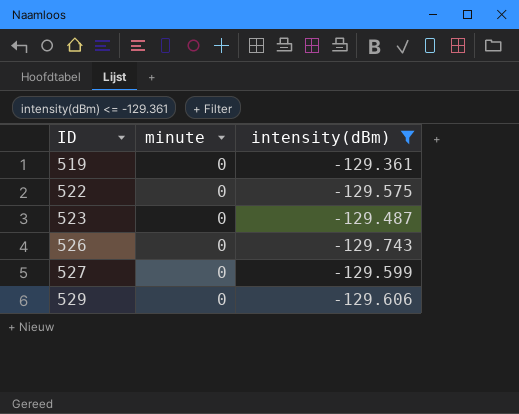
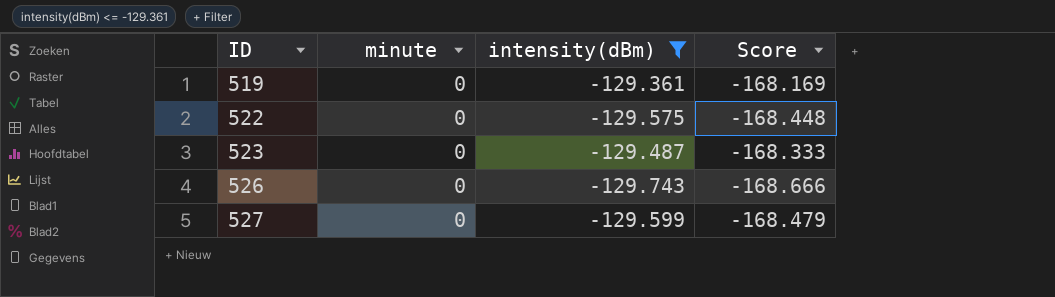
column Score | formula: none -> [intensity(dBm)] * 1.3
row 529: 0 | -129.606 -> none

